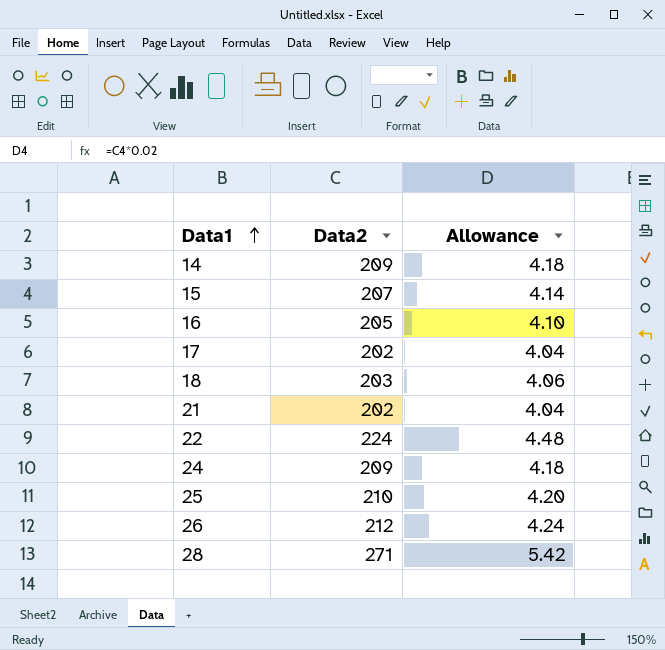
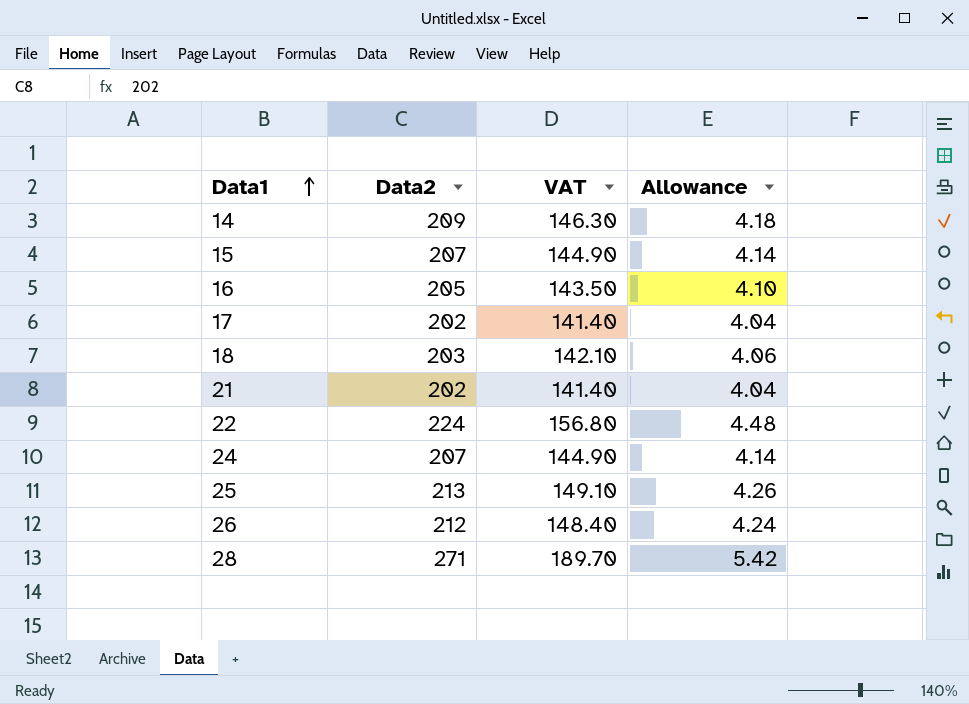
column VAT | formula: none -> [Data2] * 0.7
24 | Data2: 209 -> 207
24 | Allowance: 4.18 -> 4.14
25 | Data2: 210 -> 213
25 | Allowance: 4.20 -> 4.26

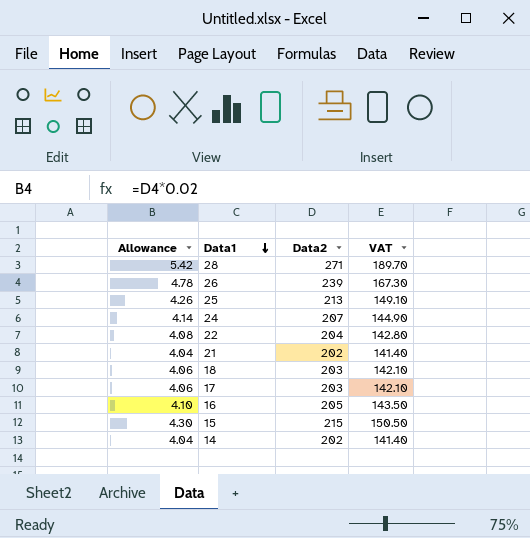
row order: Data1 ascending -> Data1 descending
column Allowance | position: 4 -> 1
26 | Allowance: 4.24 -> 4.78
26 | Data2: 212 -> 239
26 | VAT: 148.40 -> 167.30
22 | Allowance: 4.48 -> 4.08
22 | Data2: 224 -> 204
22 | VAT: 156.80 -> 142.80
17 | Allowance: 4.04 -> 4.06
17 | Data2: 202 -> 203
17 | VAT: 141.40 -> 142.10
15 | Allowance: 4.14 -> 4.30
15 | Data2: 207 -> 215
15 | VAT: 144.90 -> 150.50
14 | Allowance: 4.18 -> 4.04
14 | Data2: 209 -> 202
14 | VAT: 146.30 -> 141.40

